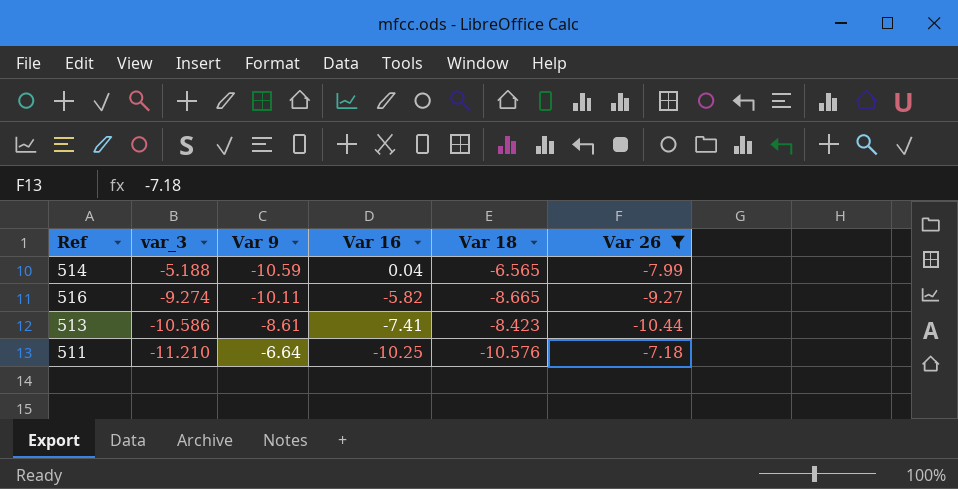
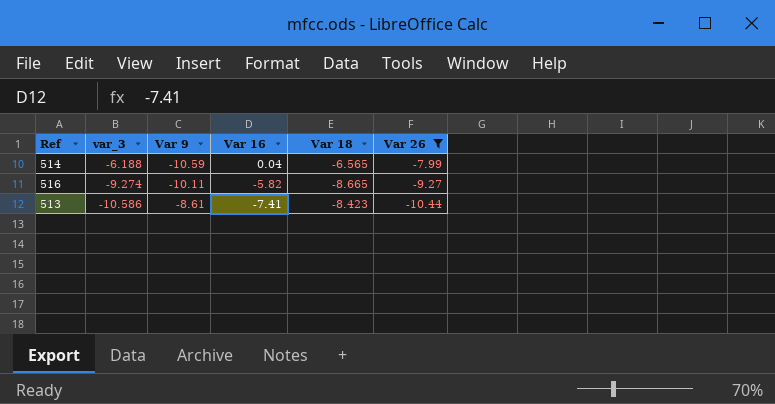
row 511: -11.210 | -6.64 | -10.25 | -10.576 | -7.18 -> none
514 | var_3: -5.188 -> -6.188

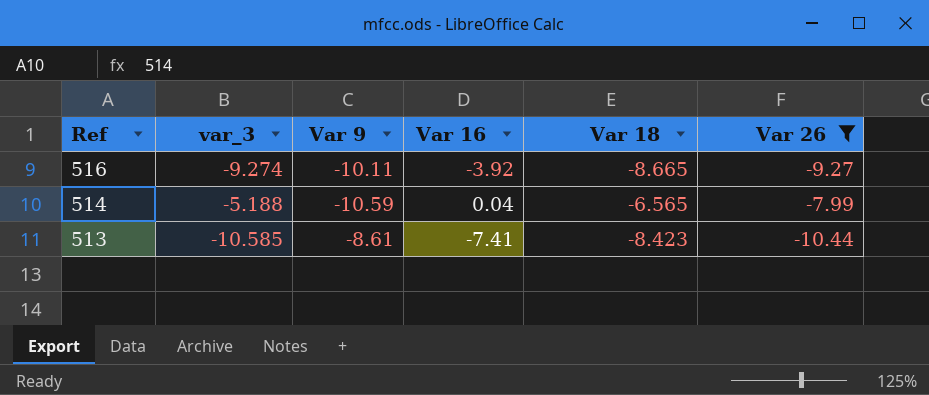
row order: var_3 descending -> Ref descending
516 | Var 16: -5.82 -> -3.92
514 | var_3: -6.188 -> -5.188
513 | var_3: -10.586 -> -10.585

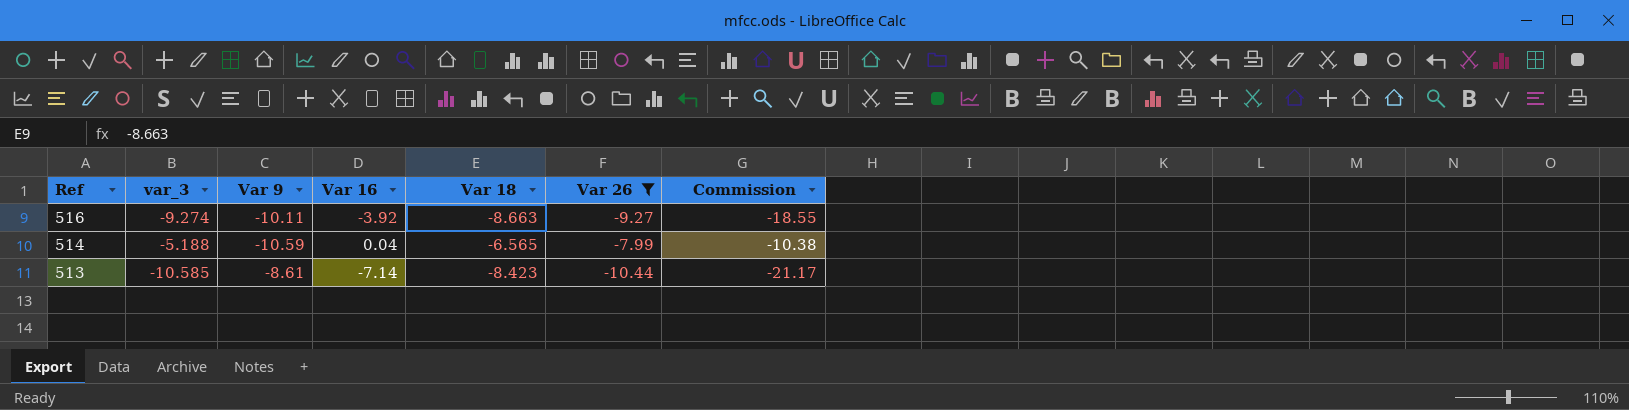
column Commission | formula: none -> [var_3] * 2
516 | Var 18: -8.665 -> -8.663
513 | Var 16: -7.41 -> -7.14

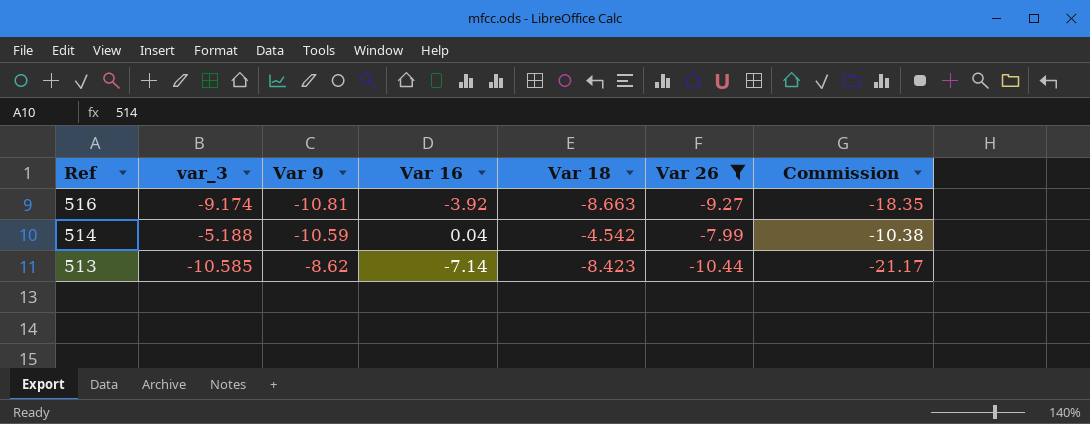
516 | var_3: -9.274 -> -9.174
516 | Var 9: -10.11 -> -10.81
516 | Commission: -18.55 -> -18.35
514 | Var 18: -6.565 -> -4.542
513 | Var 9: -8.61 -> -8.62

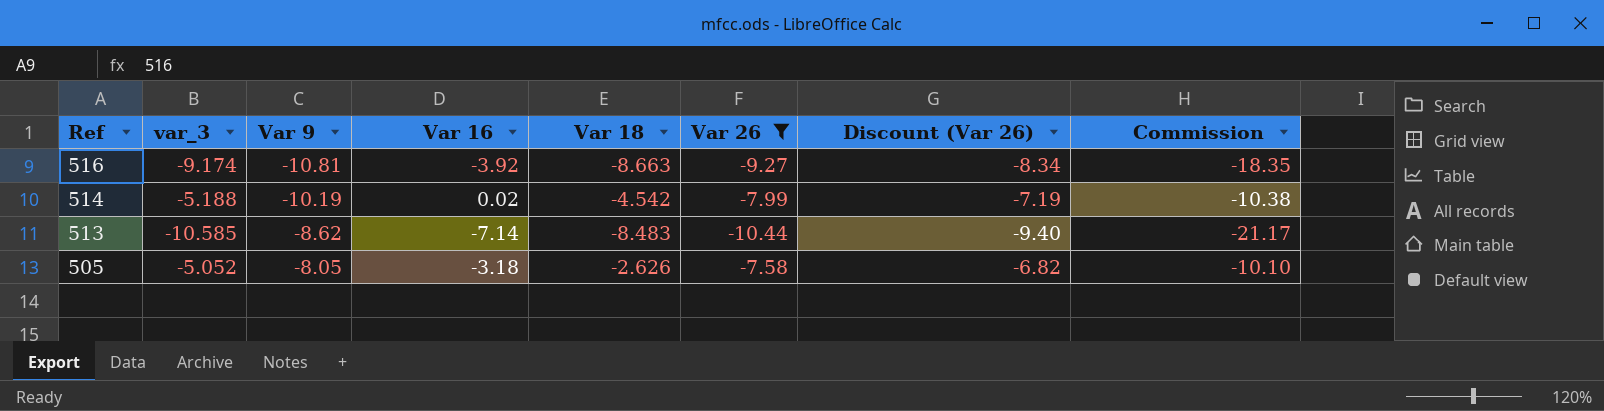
column Discount (Var 26) | formula: none -> [Var 26] * 0.9
514 | Var 9: -10.59 -> -10.19
514 | Var 16: 0.04 -> 0.02
513 | Var 18: -8.423 -> -8.483
row 505: none -> -5.052 | -8.05 | -3.18 | -2.626 | -7.58 | -6.82 | -10.10

